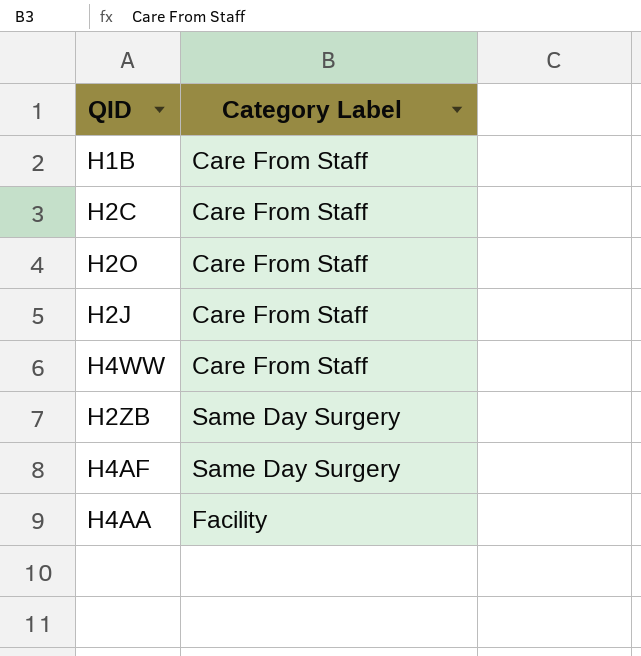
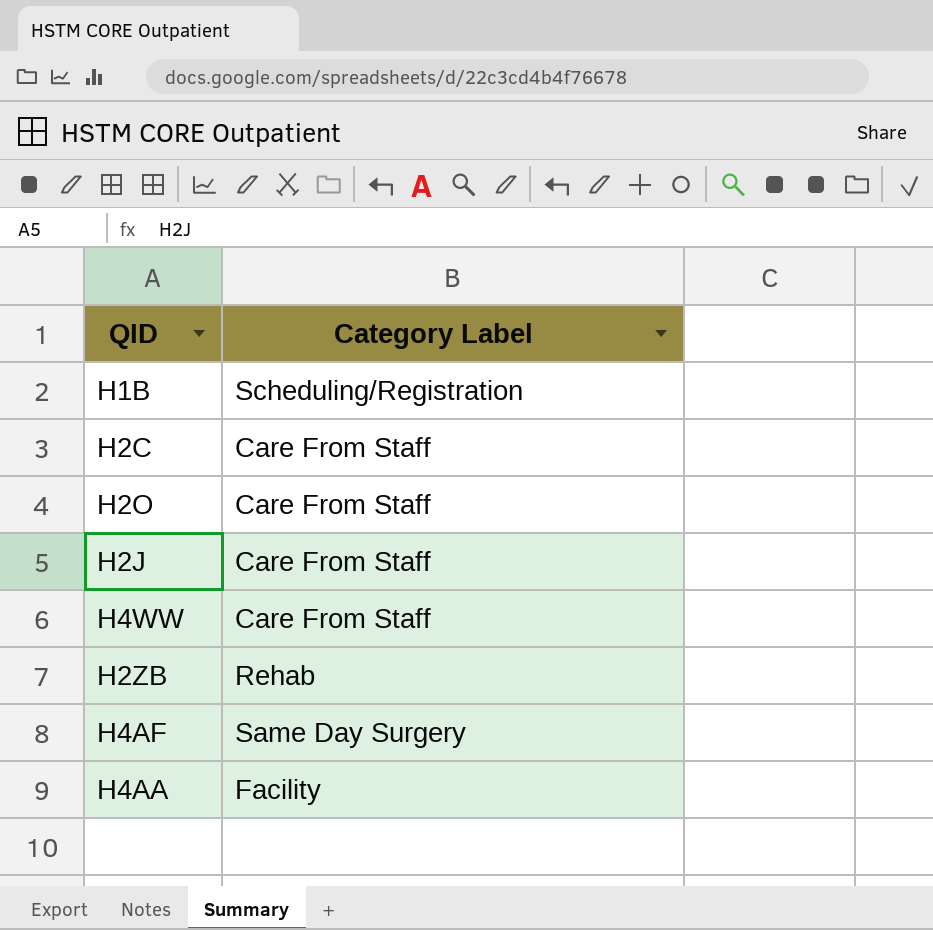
H1B | Category Label: Care From Staff -> Scheduling/Registration
H2ZB | Category Label: Same Day Surgery -> Rehab

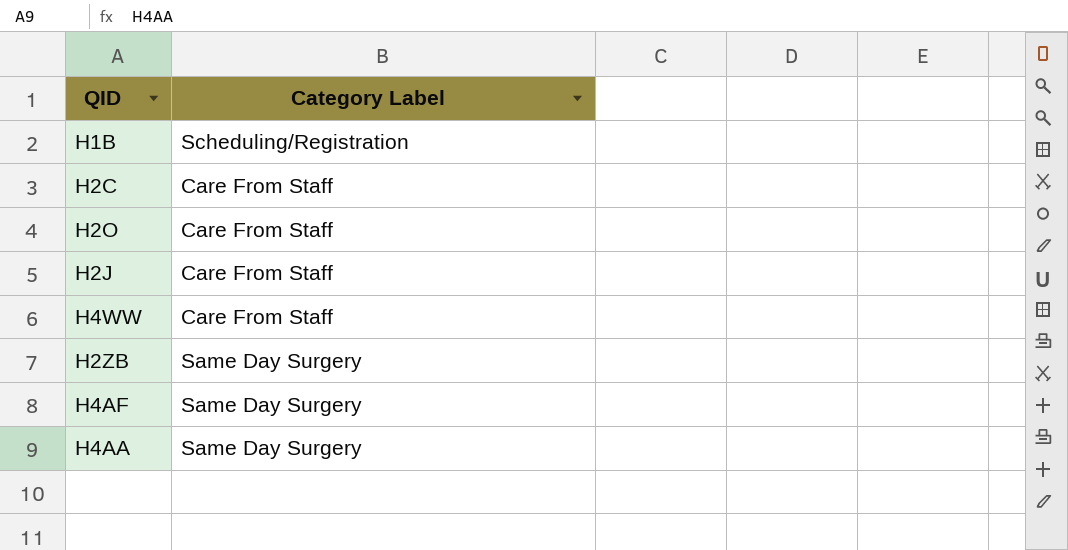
H2ZB | Category Label: Rehab -> Same Day Surgery
H4AA | Category Label: Facility -> Same Day Surgery

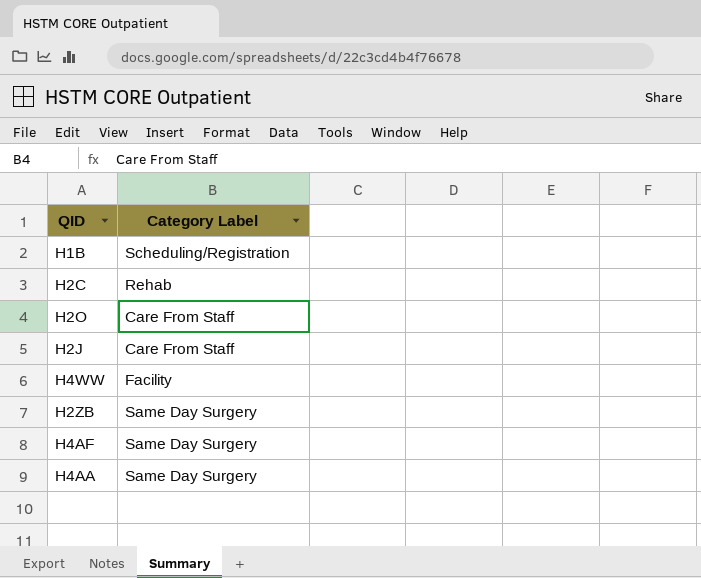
H2C | Category Label: Care From Staff -> Rehab
H4WW | Category Label: Care From Staff -> Facility

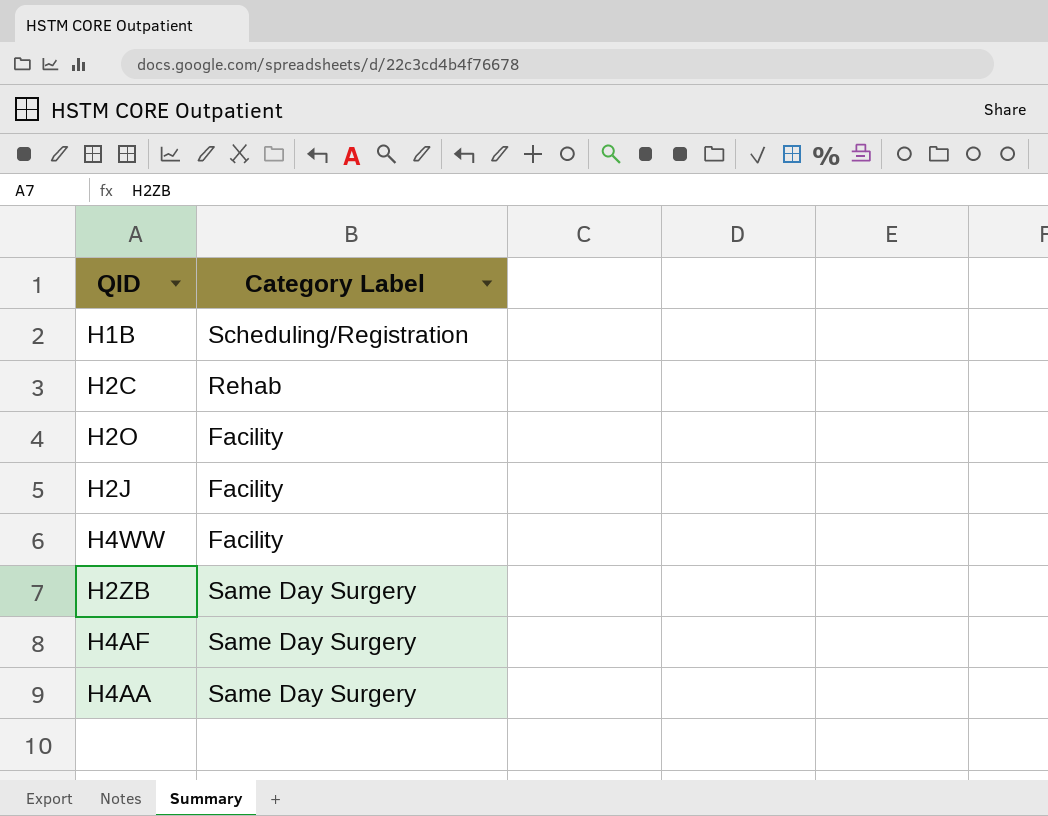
H2O | Category Label: Care From Staff -> Facility
H2J | Category Label: Care From Staff -> Facility

